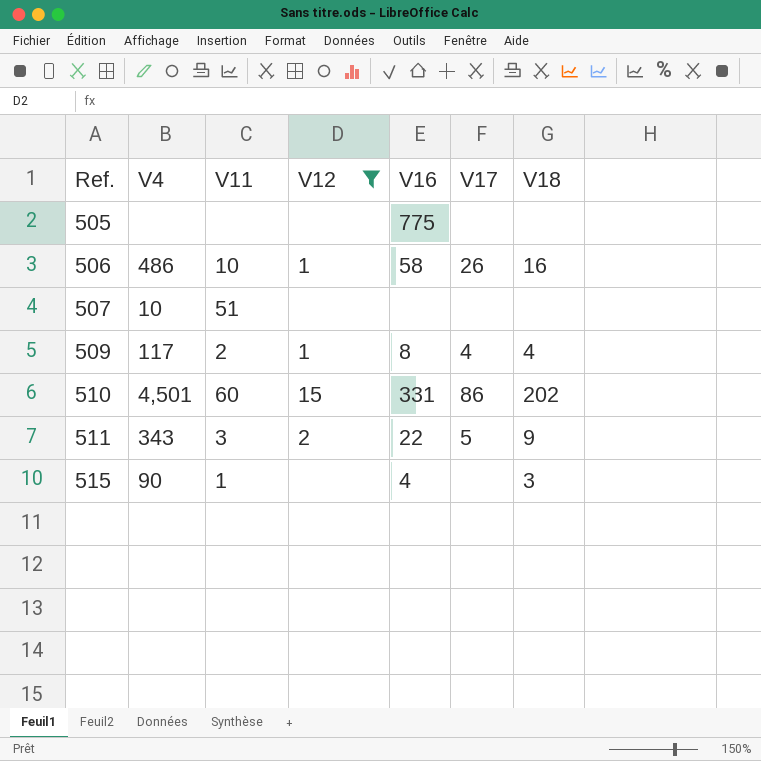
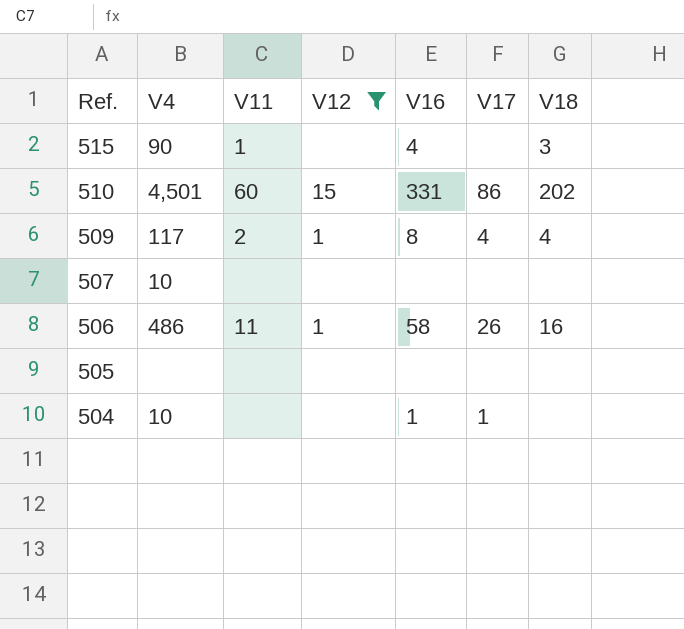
row order: Ref. ascending -> Ref. descending
row 511: 343 | 3 | 2 | 22 | 5 | 9 -> none
507 | V11: 51 -> none
506 | V11: 10 -> 11
505 | V16: 775 -> none
row 504: none -> 10 | none | none | 1 | 1 | none

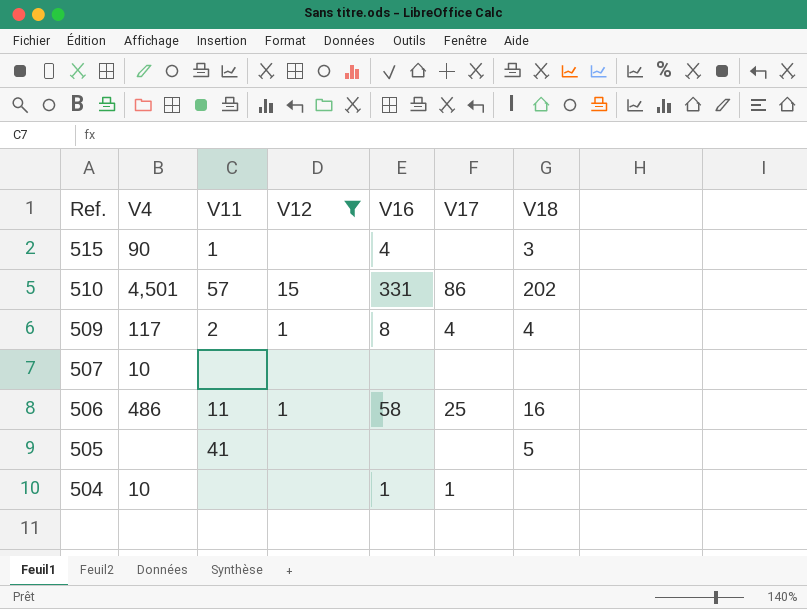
510 | V11: 60 -> 57
506 | V17: 26 -> 25
505 | V11: none -> 41
505 | V18: none -> 5

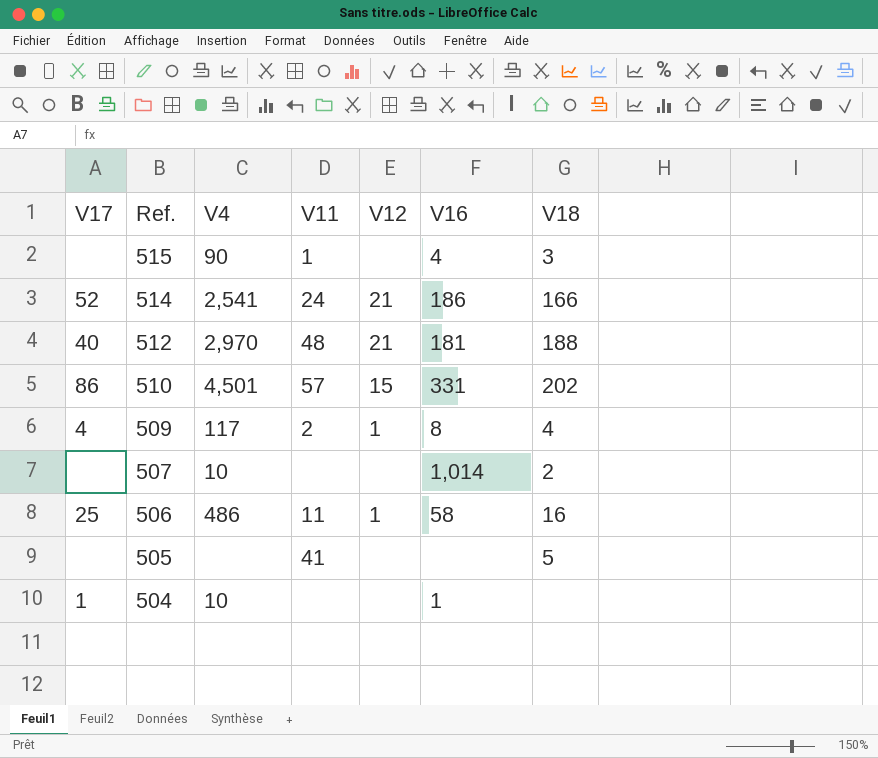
filter: V12 != 21 -> none
column V17 | position: 6 -> 1
507 | V16: none -> 1,014
507 | V18: none -> 2

